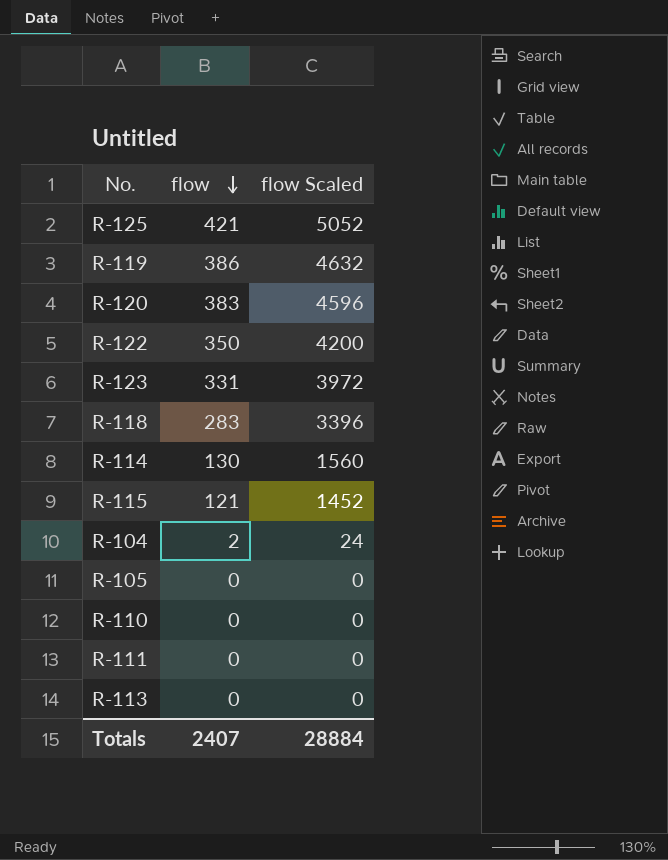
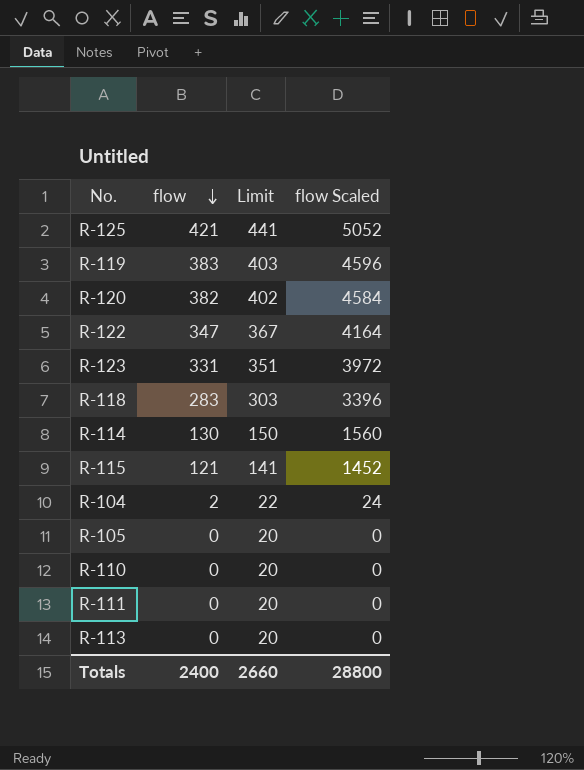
column Limit | formula: none -> [flow] + 20
R-119 | flow: 386 -> 383
R-119 | flow Scaled: 4632 -> 4596
R-120 | flow: 383 -> 382
R-120 | flow Scaled: 4596 -> 4584
R-122 | flow: 350 -> 347
R-122 | flow Scaled: 4200 -> 4164
Totals | flow: 2407 -> 2400
Totals | flow Scaled: 28884 -> 28800

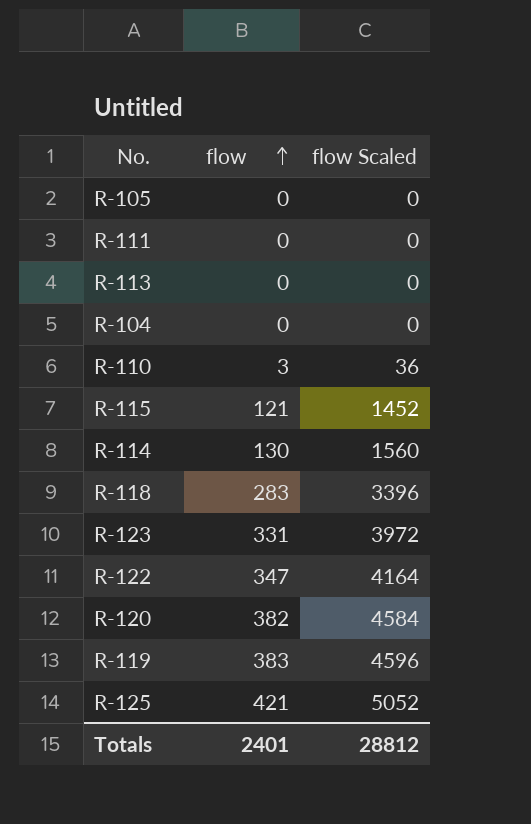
row order: flow descending -> flow ascending
column Limit | formula: [flow] + 20 -> none
R-104 | flow: 2 -> 0
R-104 | flow Scaled: 24 -> 0
R-110 | flow: 0 -> 3
R-110 | flow Scaled: 0 -> 36
Totals | flow: 2400 -> 2401
Totals | flow Scaled: 28800 -> 28812

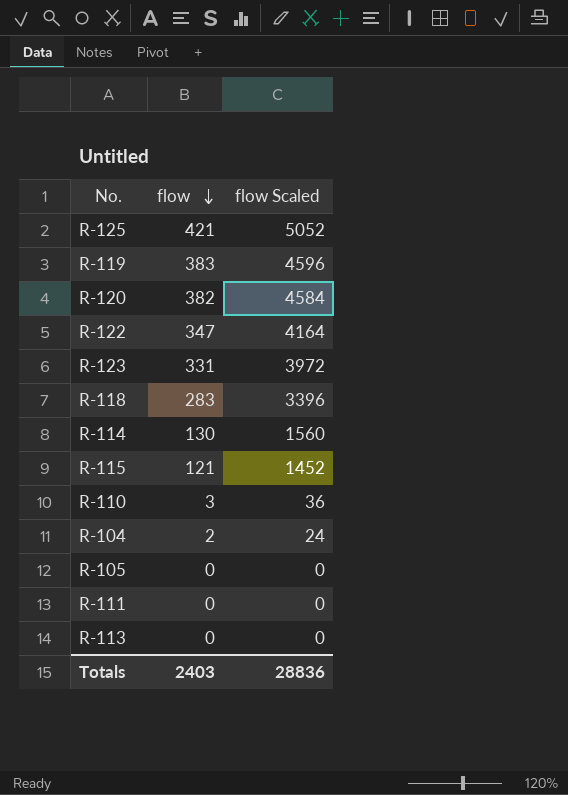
row order: flow ascending -> flow descending
R-104 | flow: 0 -> 2
R-104 | flow Scaled: 0 -> 24
Totals | flow: 2401 -> 2403
Totals | flow Scaled: 28812 -> 28836

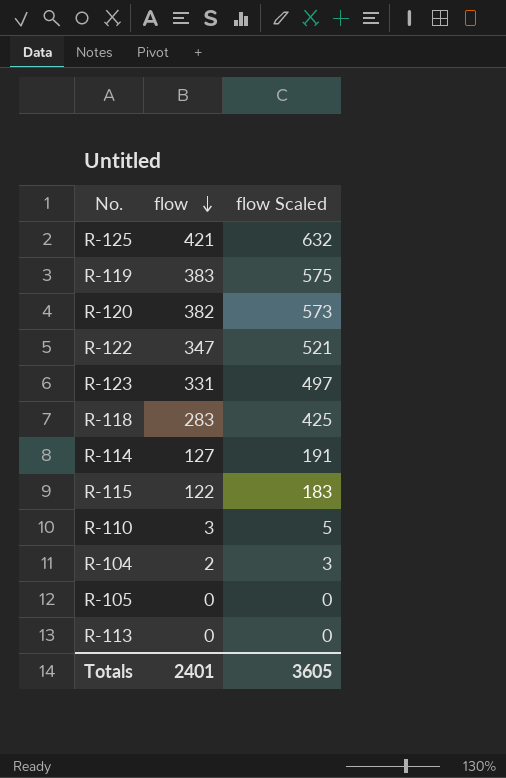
column flow Scaled | formula: [flow] * 12 -> [flow] * 1.5
row R-111: 0 | 0 -> none
R-114 | flow: 130 -> 127
R-115 | flow: 121 -> 122
Totals | flow: 2403 -> 2401
Totals | flow Scaled: 28836 -> 3605

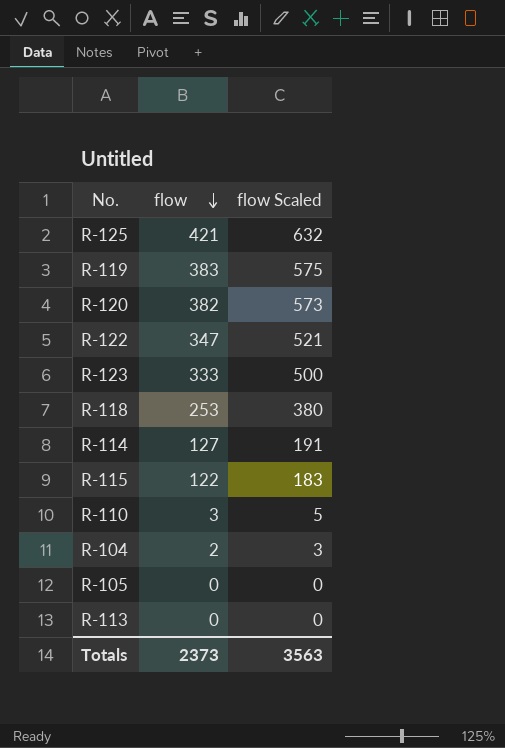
R-123 | flow: 331 -> 333
R-123 | flow Scaled: 497 -> 500
R-118 | flow: 283 -> 253
R-118 | flow Scaled: 425 -> 380
Totals | flow: 2401 -> 2373
Totals | flow Scaled: 3605 -> 3563

